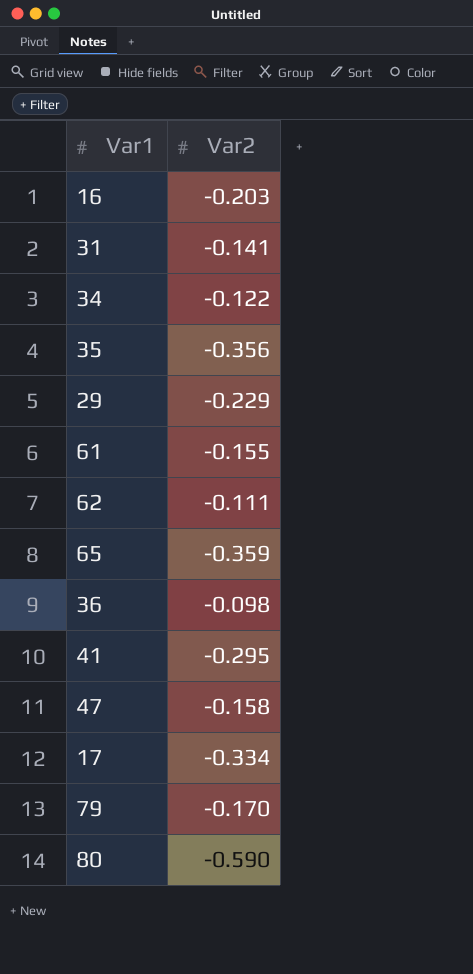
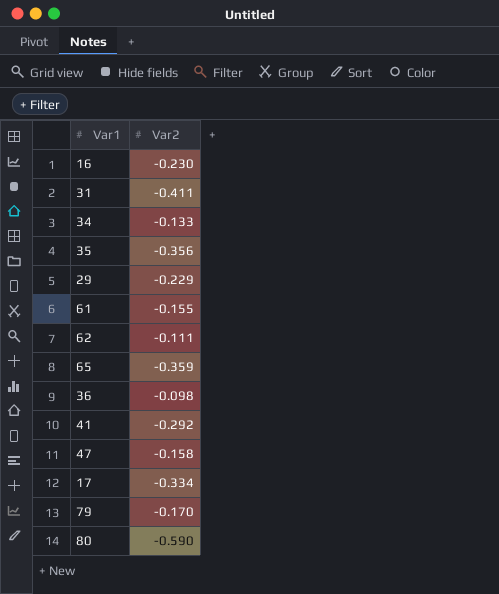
16 | Var2: -0.203 -> -0.230
31 | Var2: -0.141 -> -0.411
34 | Var2: -0.122 -> -0.133
41 | Var2: -0.295 -> -0.292

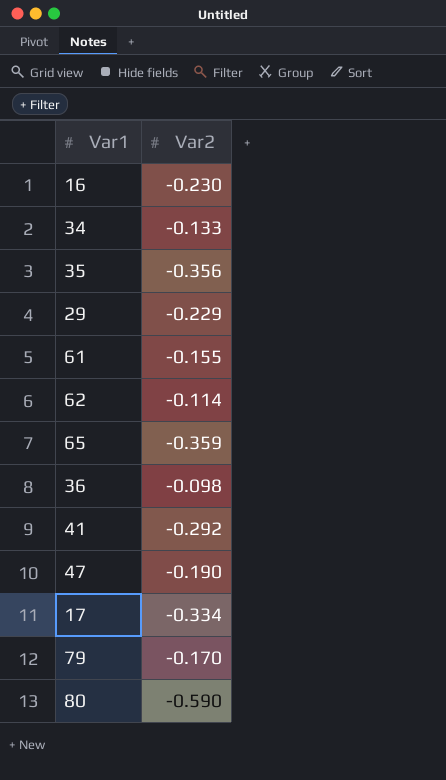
row 31: -0.411 -> none
62 | Var2: -0.111 -> -0.114
47 | Var2: -0.158 -> -0.190

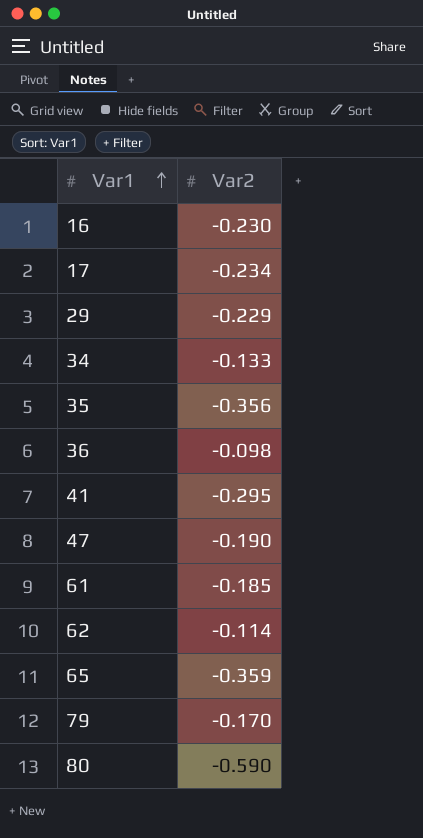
row order: none -> Var1 ascending
17 | Var2: -0.334 -> -0.234
41 | Var2: -0.292 -> -0.295
61 | Var2: -0.155 -> -0.185

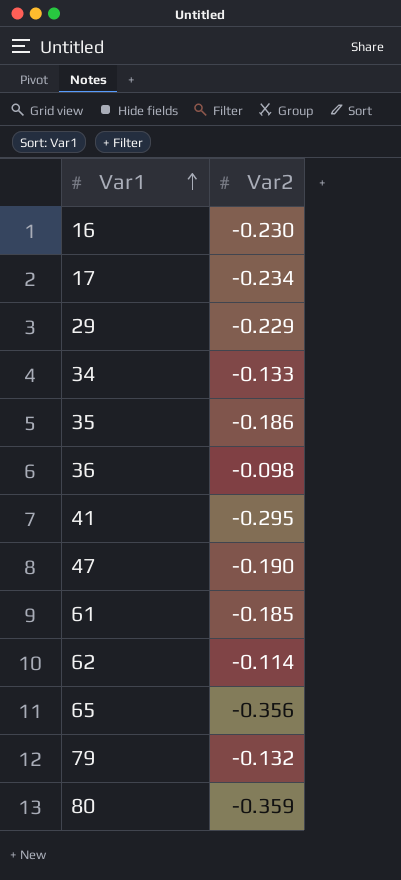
35 | Var2: -0.356 -> -0.186
65 | Var2: -0.359 -> -0.356
79 | Var2: -0.170 -> -0.132
80 | Var2: -0.590 -> -0.359

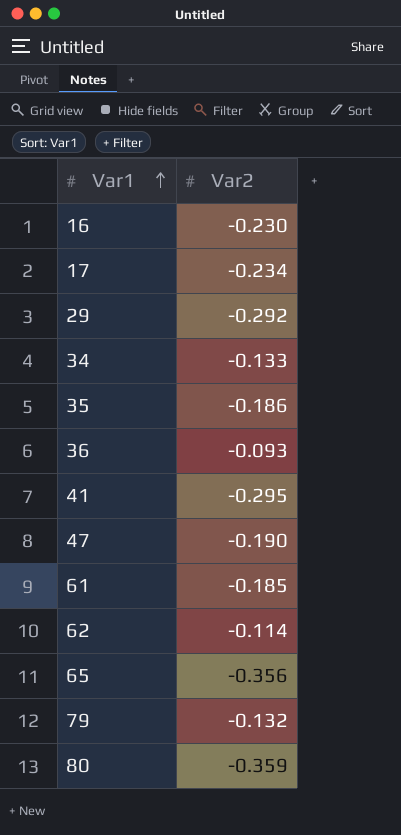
29 | Var2: -0.229 -> -0.292
36 | Var2: -0.098 -> -0.093

